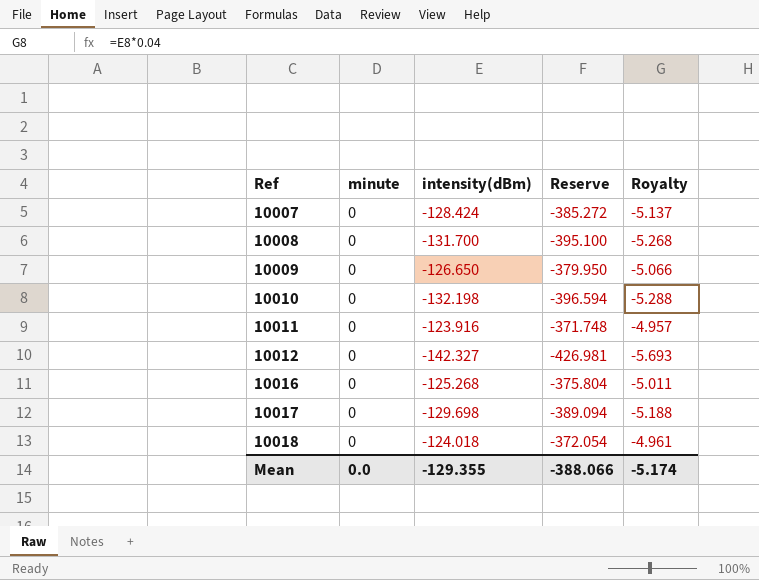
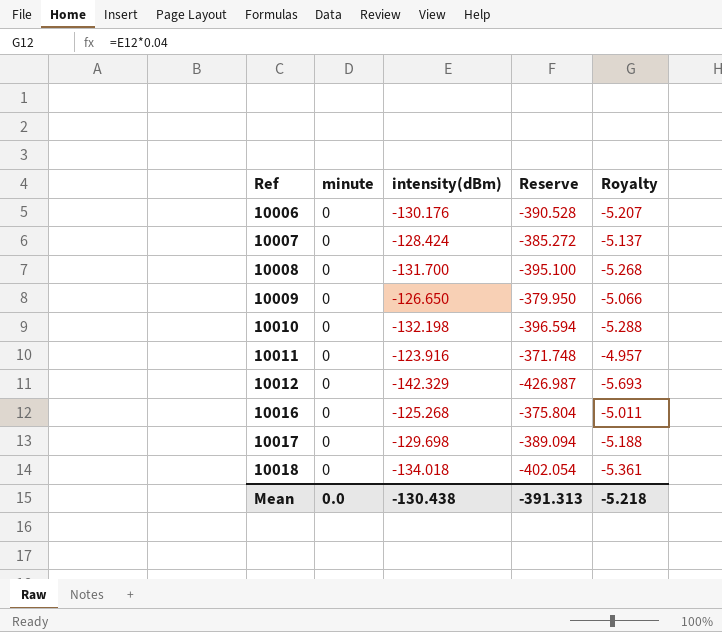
row 10006: none -> 0 | -130.176 | -390.528 | -5.207
10012 | intensity(dBm): -142.327 -> -142.329
10012 | Reserve: -426.981 -> -426.987
10018 | intensity(dBm): -124.018 -> -134.018
10018 | Reserve: -372.054 -> -402.054
10018 | Royalty: -4.961 -> -5.361
Mean | intensity(dBm): -129.355 -> -130.438
Mean | Reserve: -388.066 -> -391.313
Mean | Royalty: -5.174 -> -5.218

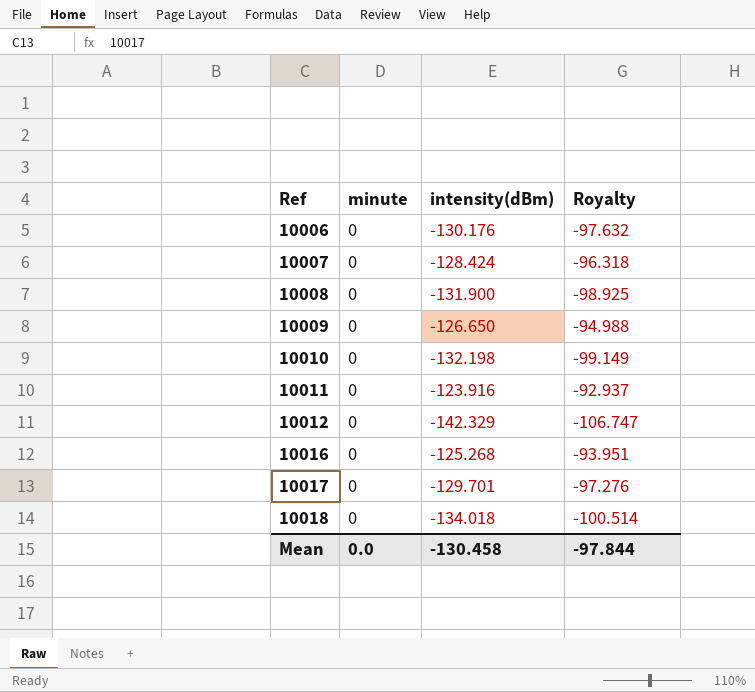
column Reserve | formula: [intensity(dBm)] * 3 -> none
column Royalty | formula: [intensity(dBm)] * 0.04 -> [intensity(dBm)] * 0.75
10008 | intensity(dBm): -131.700 -> -131.900
10017 | intensity(dBm): -129.698 -> -129.701
Mean | intensity(dBm): -130.438 -> -130.458
Mean | Royalty: -5.218 -> -97.844

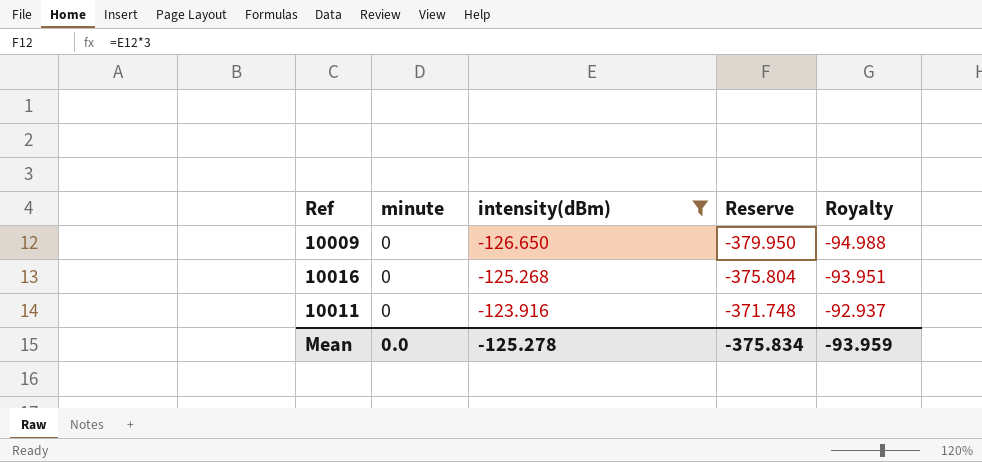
filter: none -> intensity(dBm) >= -126.650
row order: Ref ascending -> intensity(dBm) ascending
column Reserve | formula: none -> [intensity(dBm)] * 3
Mean | intensity(dBm): -130.458 -> -125.278
Mean | Royalty: -97.844 -> -93.959

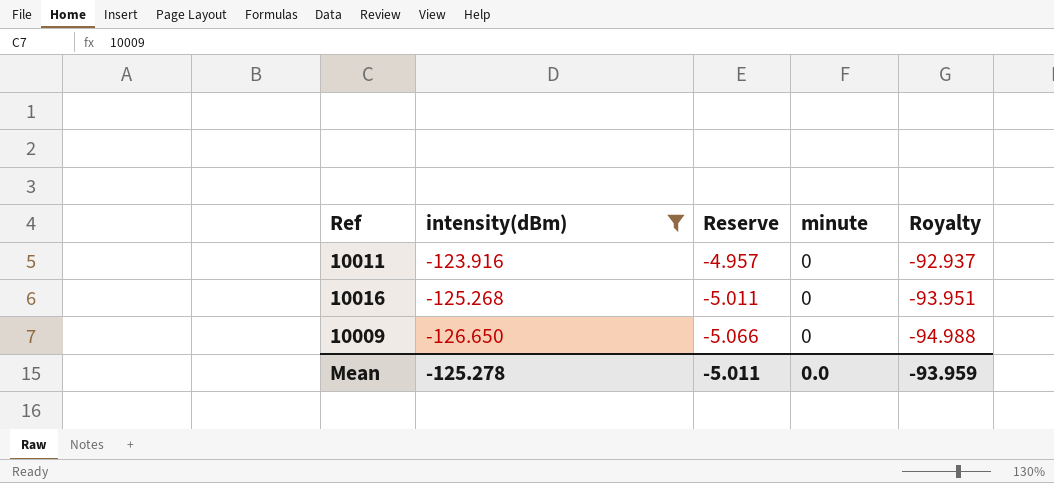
row order: intensity(dBm) ascending -> intensity(dBm) descending
column Reserve | formula: [intensity(dBm)] * 3 -> [intensity(dBm)] * 0.04
column minute | position: 2 -> 4
Mean | Reserve: -375.834 -> -5.011

